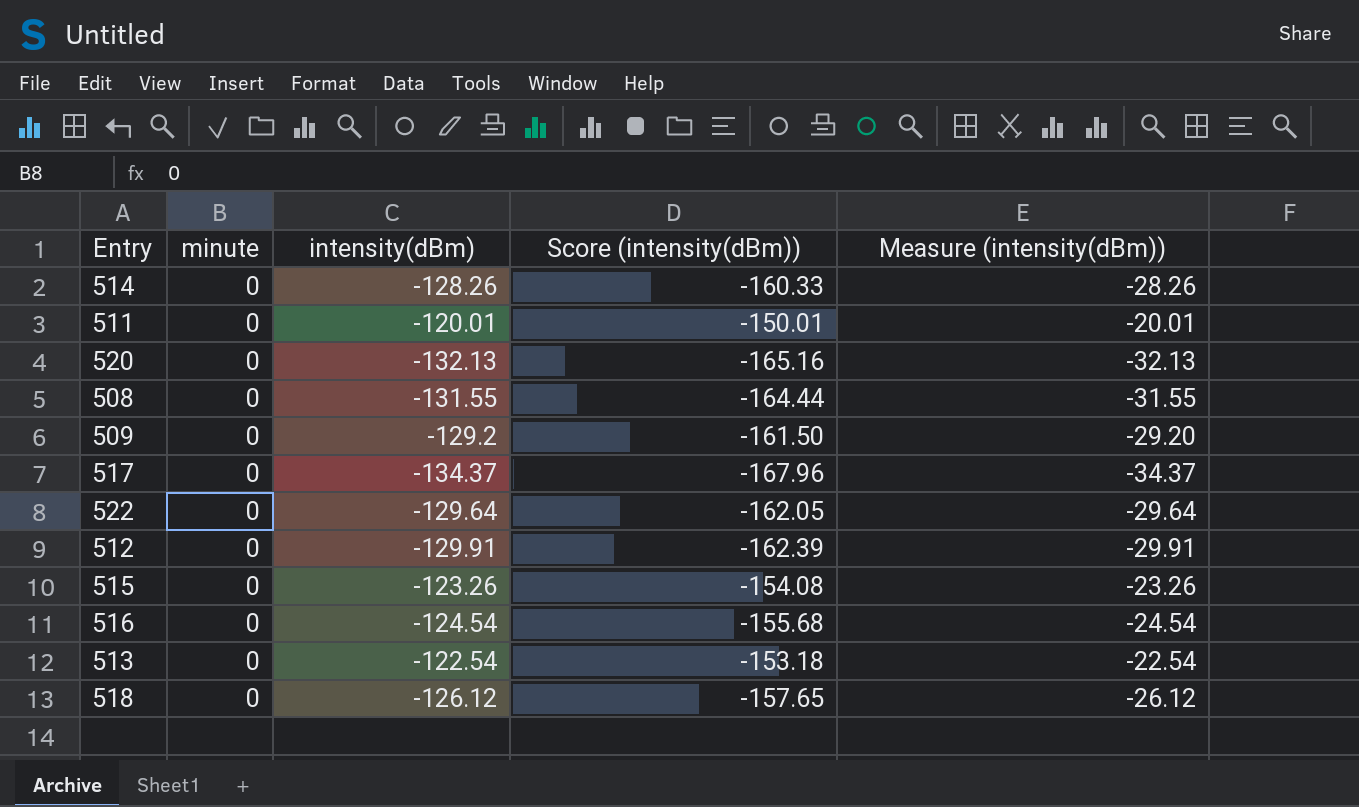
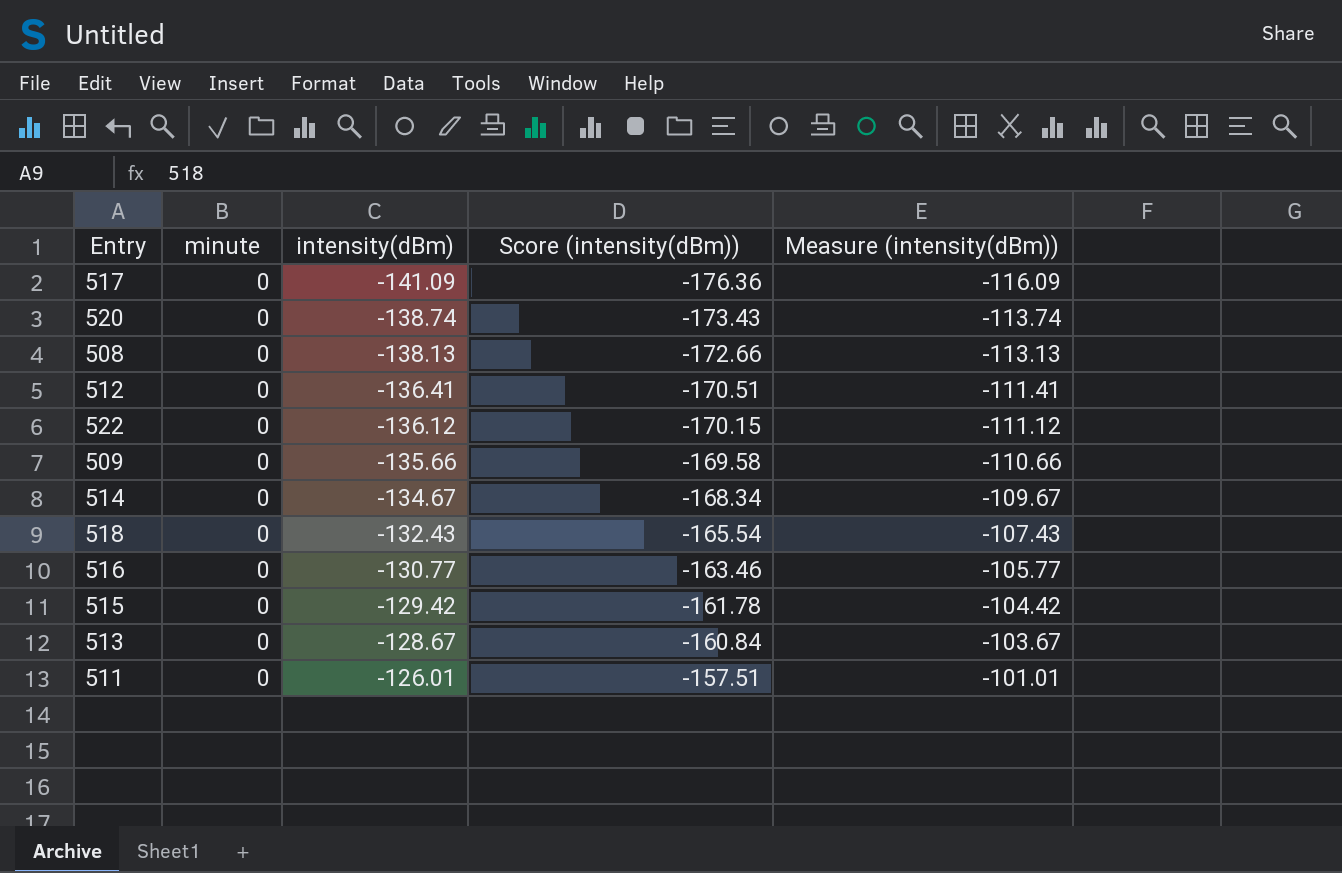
row order: none -> intensity(dBm) ascending
column Measure (intensity(dBm)) | formula: [intensity(dBm)] + 100 -> [intensity(dBm)] + 25
517 | intensity(dBm): -134.37 -> -141.09
517 | Score (intensity(dBm)): -167.96 -> -176.36
520 | intensity(dBm): -132.13 -> -138.74
520 | Score (intensity(dBm)): -165.16 -> -173.43
508 | intensity(dBm): -131.55 -> -138.13
508 | Score (intensity(dBm)): -164.44 -> -172.66
512 | intensity(dBm): -129.91 -> -136.41
512 | Score (intensity(dBm)): -162.39 -> -170.51
522 | intensity(dBm): -129.64 -> -136.12
522 | Score (intensity(dBm)): -162.05 -> -170.15
509 | intensity(dBm): -129.2 -> -135.66
509 | Score (intensity(dBm)): -161.50 -> -169.58
514 | intensity(dBm): -128.26 -> -134.67
514 | Score (intensity(dBm)): -160.33 -> -168.34
518 | intensity(dBm): -126.12 -> -132.43
518 | Score (intensity(dBm)): -157.65 -> -165.54
516 | intensity(dBm): -124.54 -> -130.77
516 | Score (intensity(dBm)): -155.68 -> -163.46
515 | intensity(dBm): -123.26 -> -129.42
515 | Score (intensity(dBm)): -154.08 -> -161.78
513 | intensity(dBm): -122.54 -> -128.67
513 | Score (intensity(dBm)): -153.18 -> -160.84
511 | intensity(dBm): -120.01 -> -126.01
511 | Score (intensity(dBm)): -150.01 -> -157.51

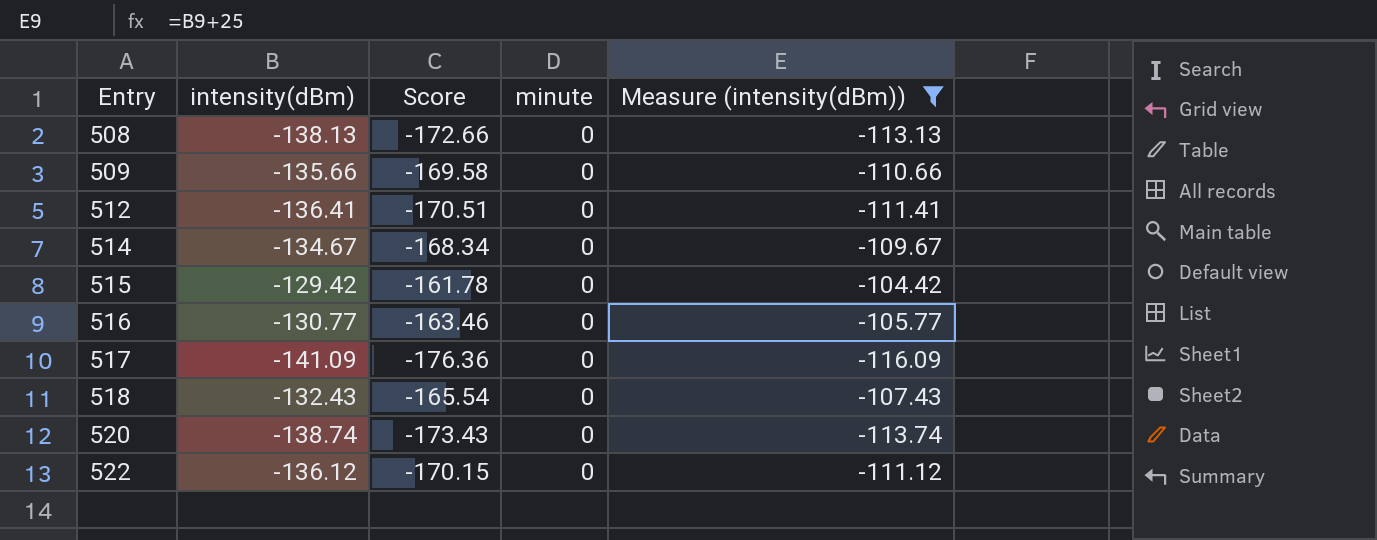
filter: none -> Measure (intensity(dBm)) <= -104.42
row order: intensity(dBm) ascending -> Entry ascending
column name: Score (intensity(dBm)) -> Score
column minute | position: 2 -> 4

